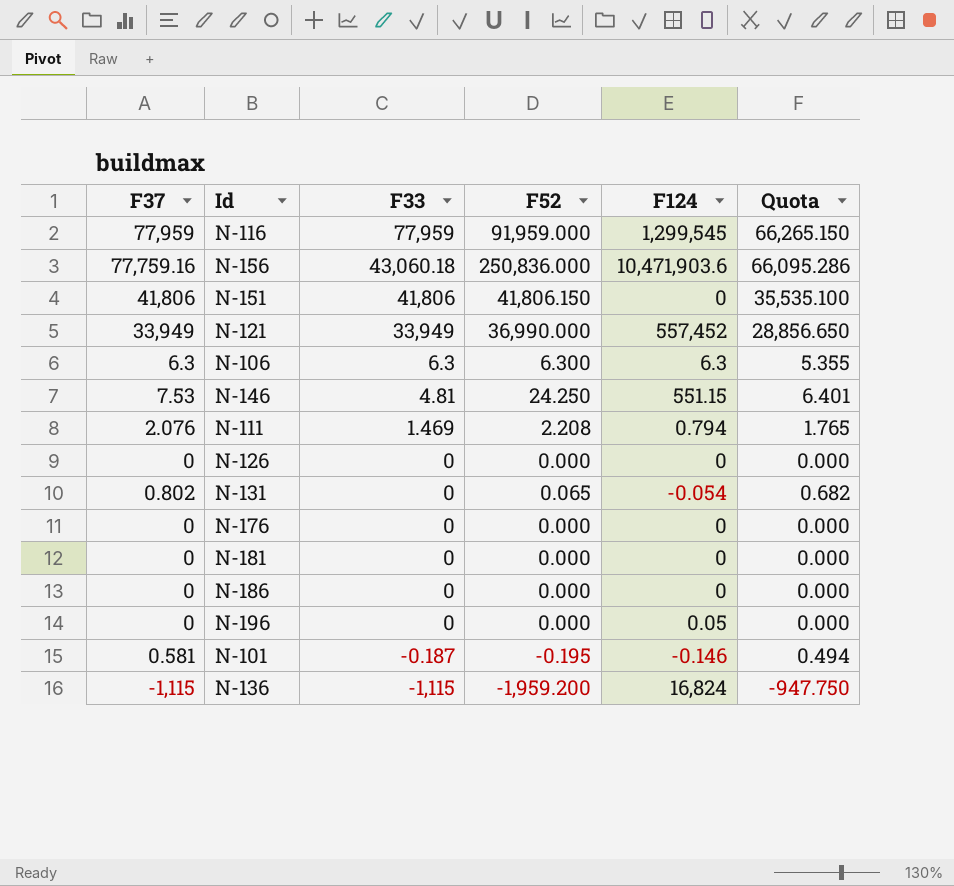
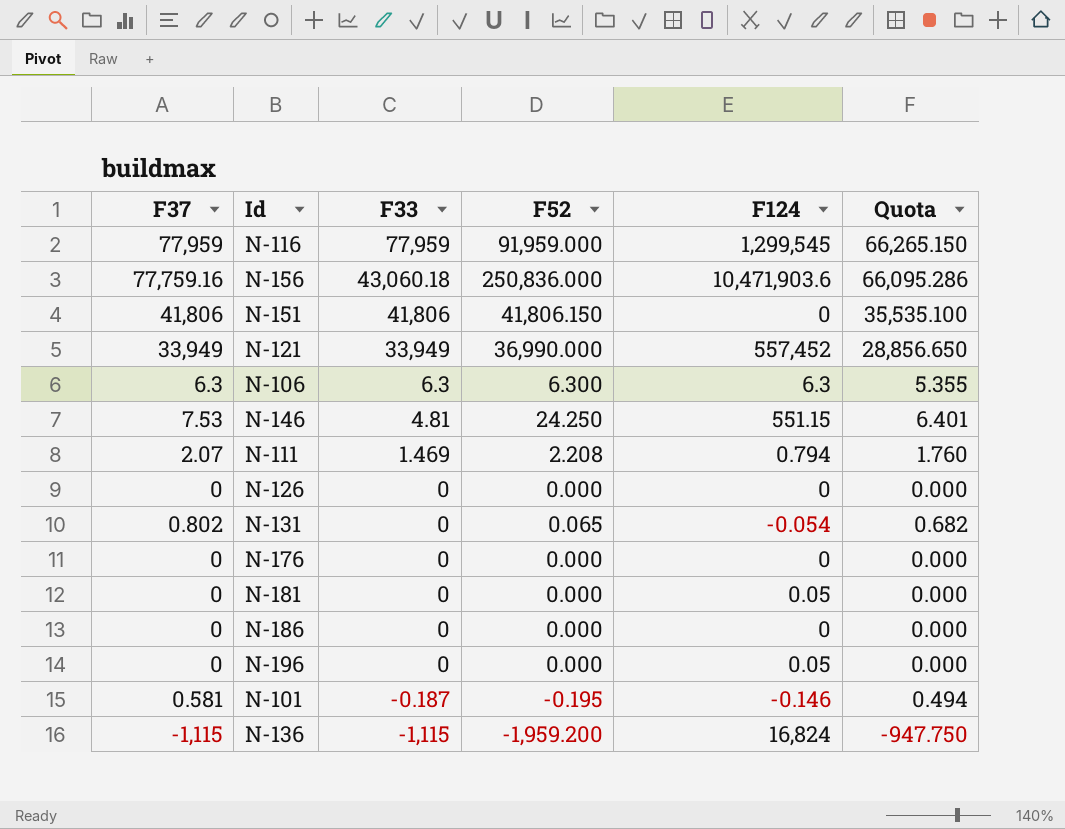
N-111 | F37: 2.076 -> 2.07
N-111 | Quota: 1.765 -> 1.760
N-181 | F124: 0 -> 0.05

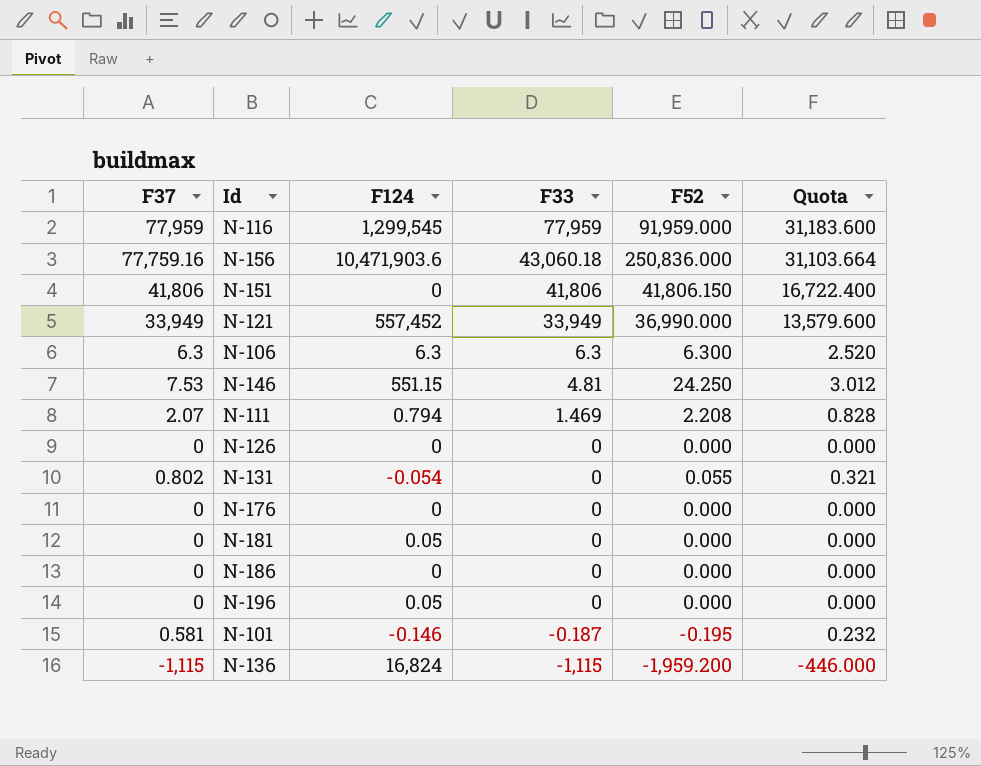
column F124 | position: 5 -> 3
column Quota | formula: [F37] * 0.85 -> [F37] * 0.4
N-131 | F52: 0.065 -> 0.055

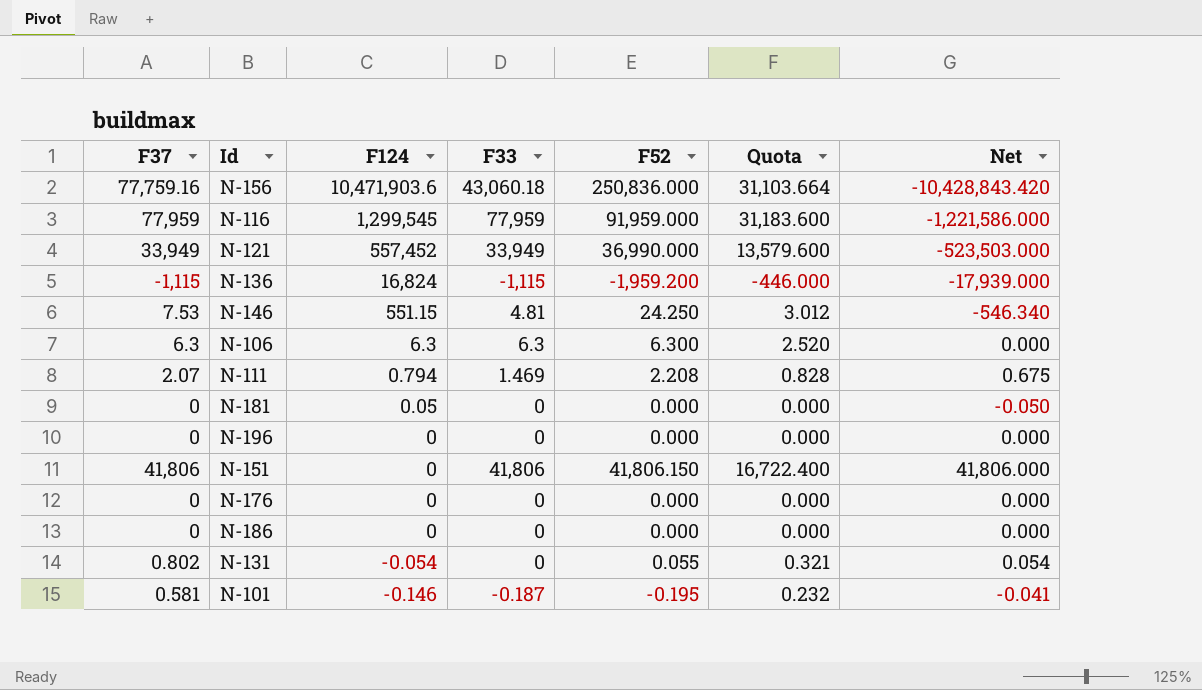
row order: F33 descending -> F124 descending
column Net | formula: none -> [F33] - [F124]
row N-126: 0 | 0 | 0 | 0.000 | 0.000 -> none
N-196 | F124: 0.05 -> 0

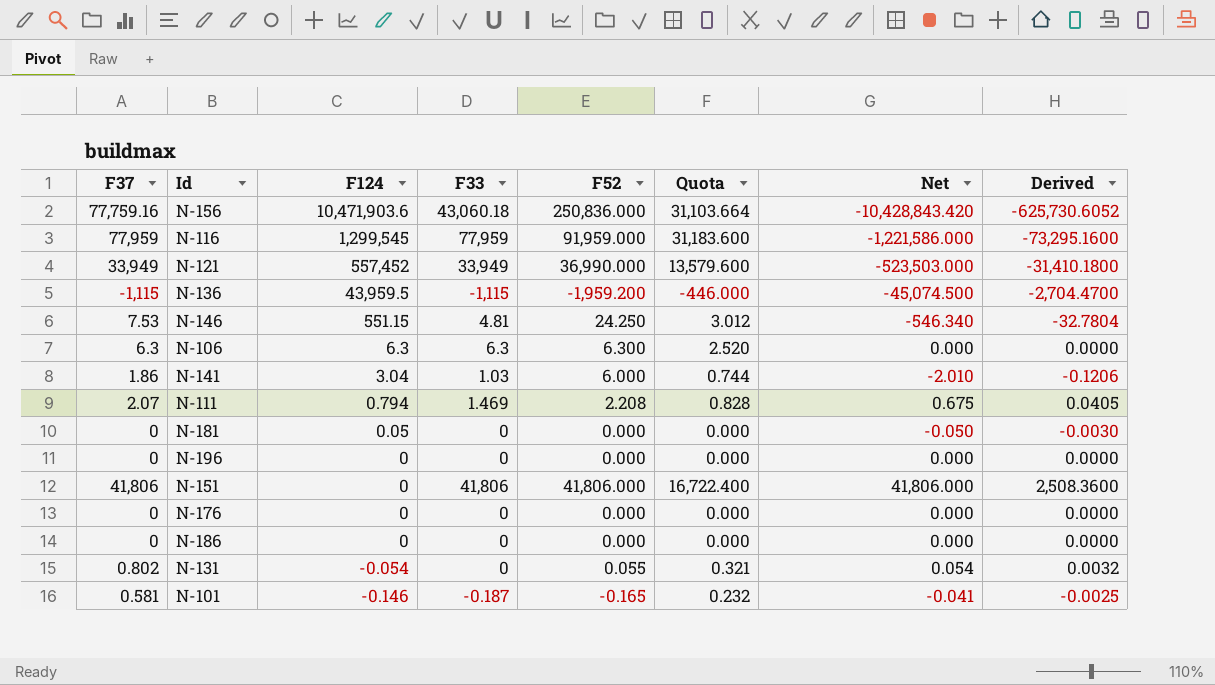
column Derived | formula: none -> [Net] * 0.06
N-136 | F124: 16,824 -> 43,959.5
N-136 | Net: -17,939.000 -> -45,074.500
row N-141: none -> 1.86 | 3.04 | 1.03 | 6.000 | 0.744 | -2.010 | -0.1206
N-151 | F52: 41,806.150 -> 41,806.000
N-101 | F52: -0.195 -> -0.165

